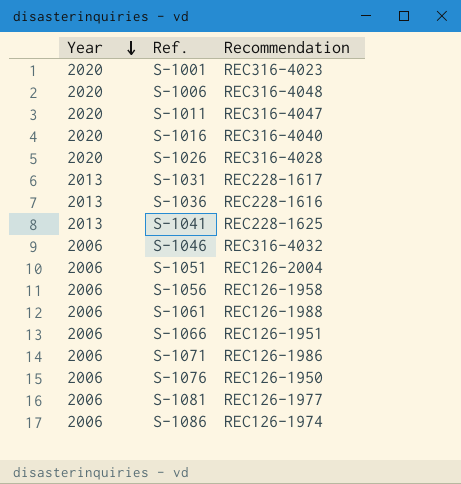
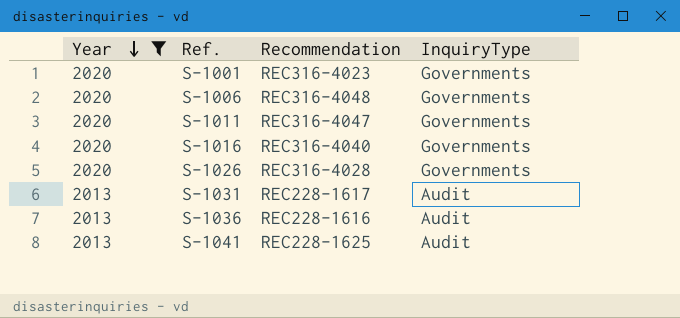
filter: none -> Year != 2006
column InquiryType | position: none -> 4

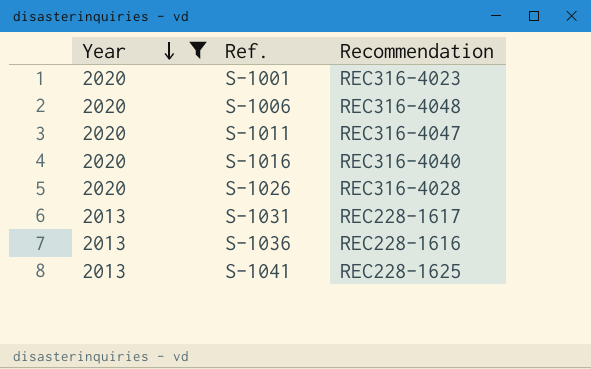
column InquiryType | position: 4 -> none

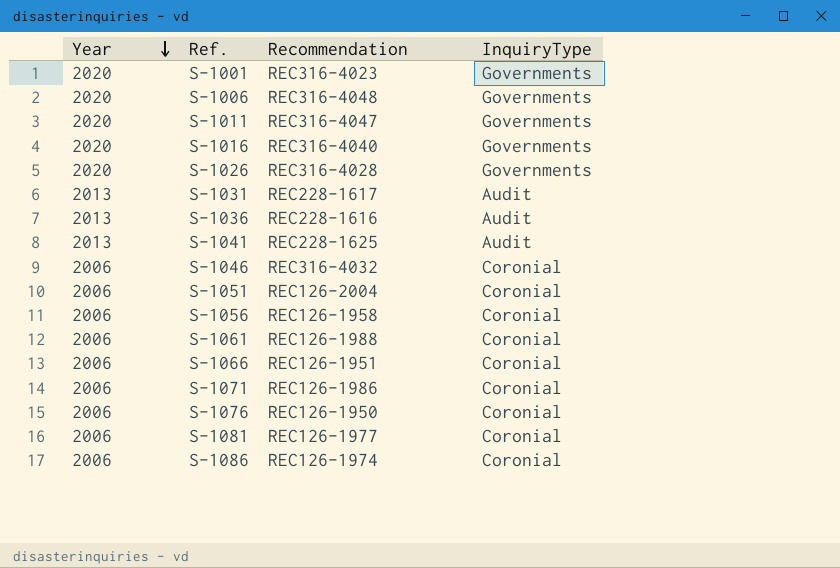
filter: Year != 2006 -> none
column InquiryType | position: none -> 4

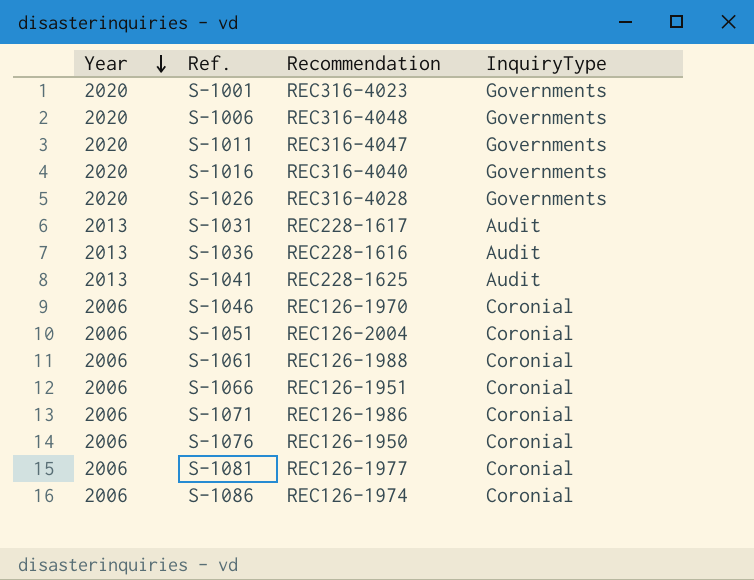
row S-1056: 2006 | REC126-1958 | Coronial -> none
S-1046 | Recommendation: REC316-4032 -> REC126-1970

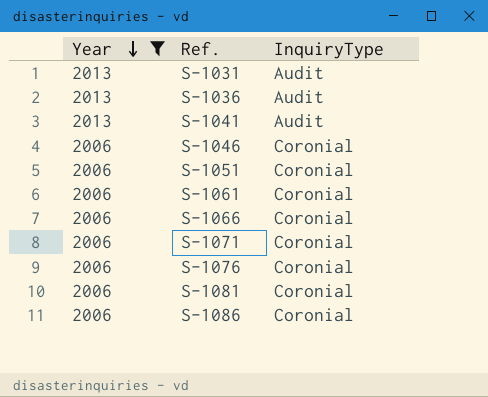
filter: none -> Year != 2020
column Recommendation | position: 3 -> none

